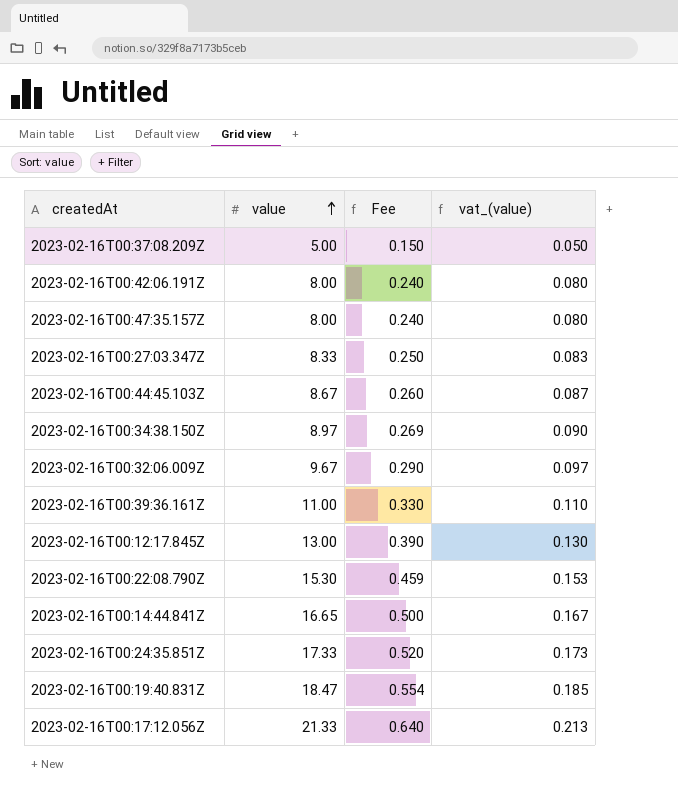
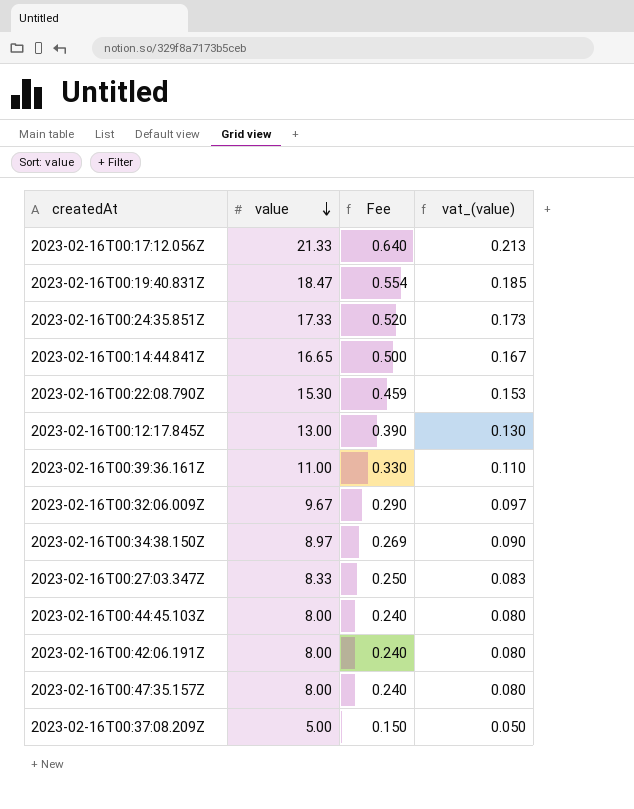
row order: value ascending -> value descending
2023-02-16T00:44:45.103Z | value: 8.67 -> 8.00
2023-02-16T00:44:45.103Z | Fee: 0.260 -> 0.240
2023-02-16T00:44:45.103Z | vat_(value): 0.087 -> 0.080

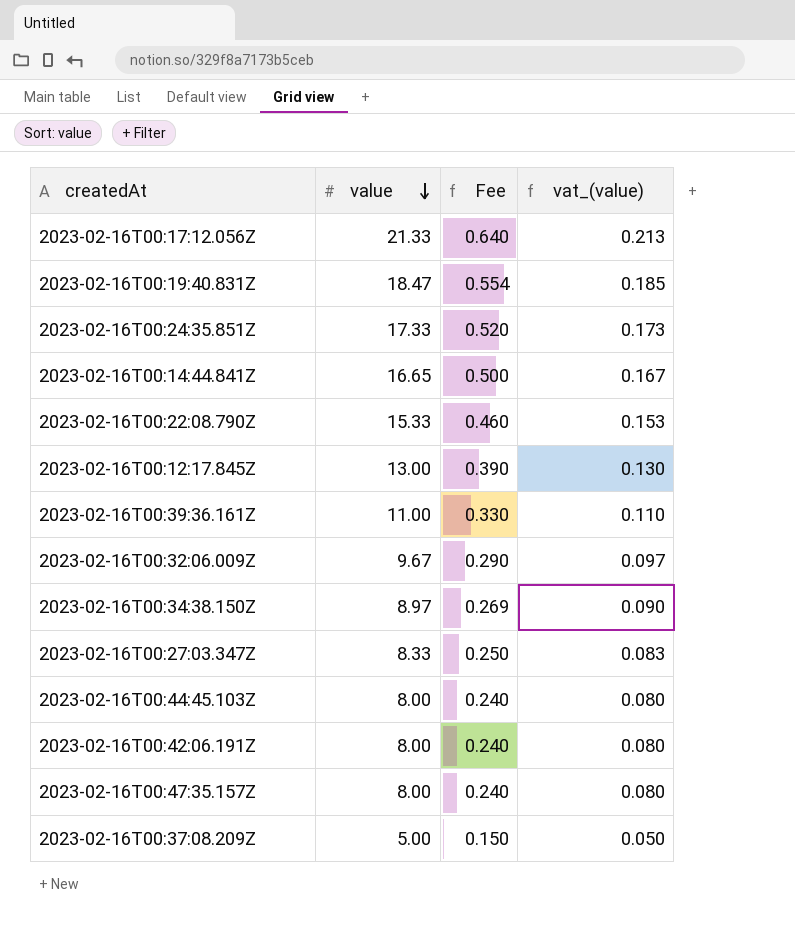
2023-02-16T00:22:08.790Z | value: 15.30 -> 15.33
2023-02-16T00:22:08.790Z | Fee: 0.459 -> 0.460

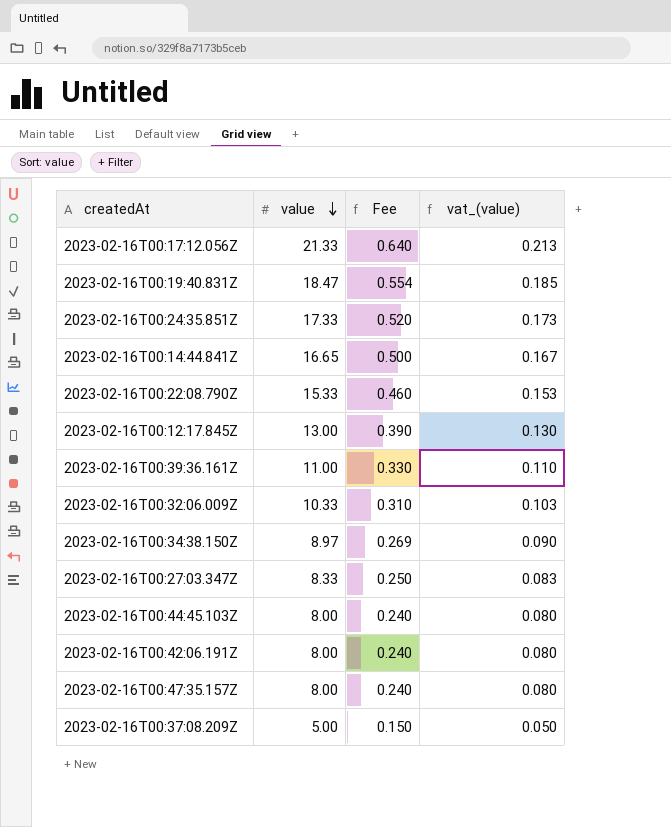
2023-02-16T00:32:06.009Z | value: 9.67 -> 10.33
2023-02-16T00:32:06.009Z | Fee: 0.290 -> 0.310
2023-02-16T00:32:06.009Z | vat_(value): 0.097 -> 0.103

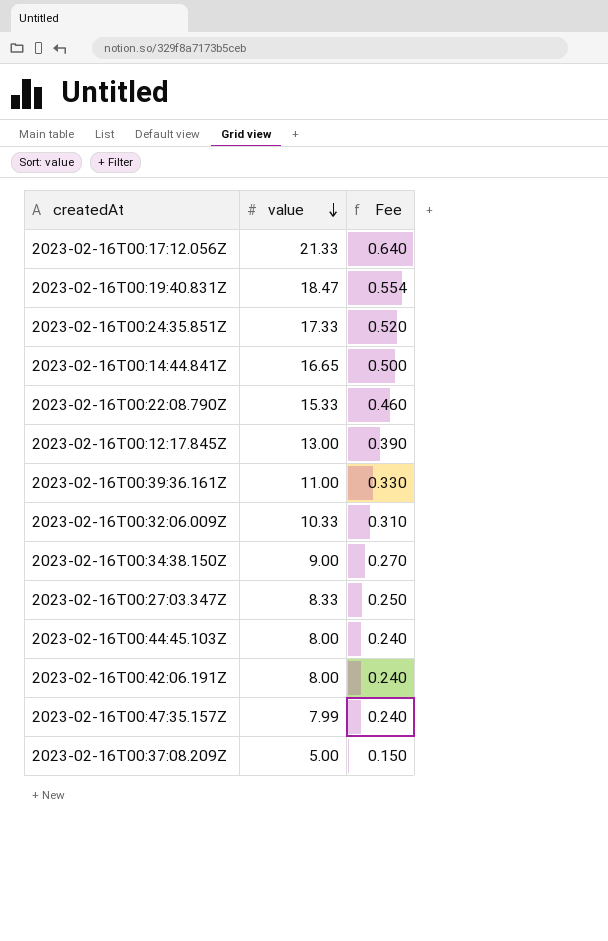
column vat_(value) | formula: [value] * 0.01 -> none
2023-02-16T00:34:38.150Z | value: 8.97 -> 9.00
2023-02-16T00:34:38.150Z | Fee: 0.269 -> 0.270
2023-02-16T00:47:35.157Z | value: 8.00 -> 7.99

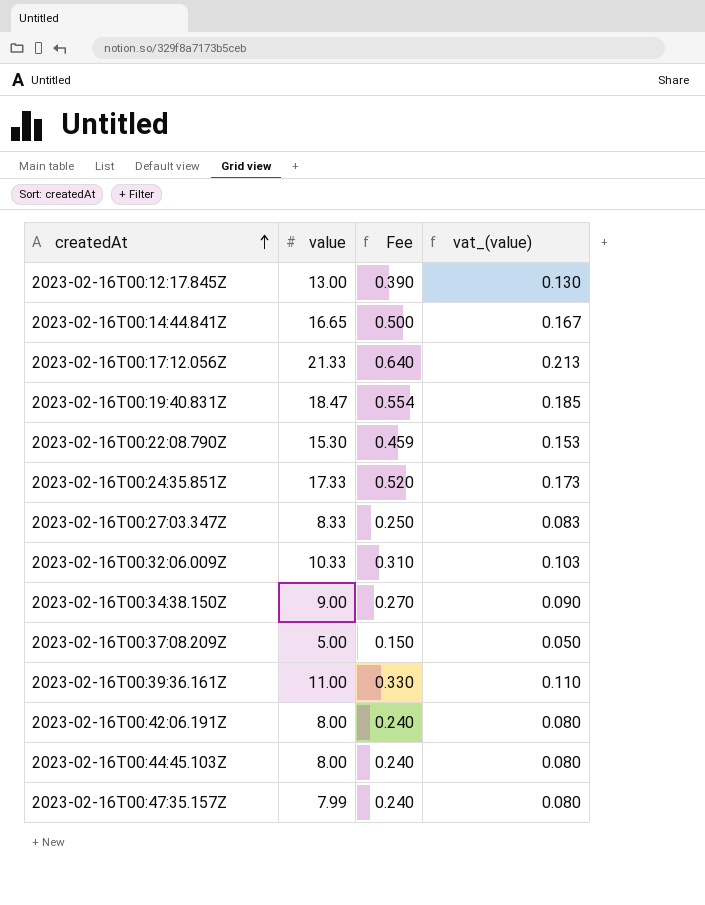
row order: value descending -> createdAt ascending
column vat_(value) | formula: none -> [value] * 0.01
2023-02-16T00:22:08.790Z | value: 15.33 -> 15.30
2023-02-16T00:22:08.790Z | Fee: 0.460 -> 0.459

